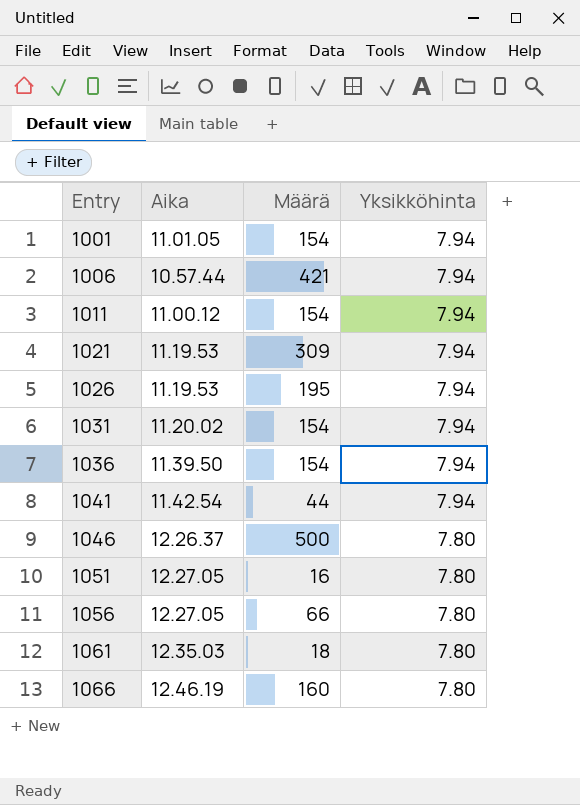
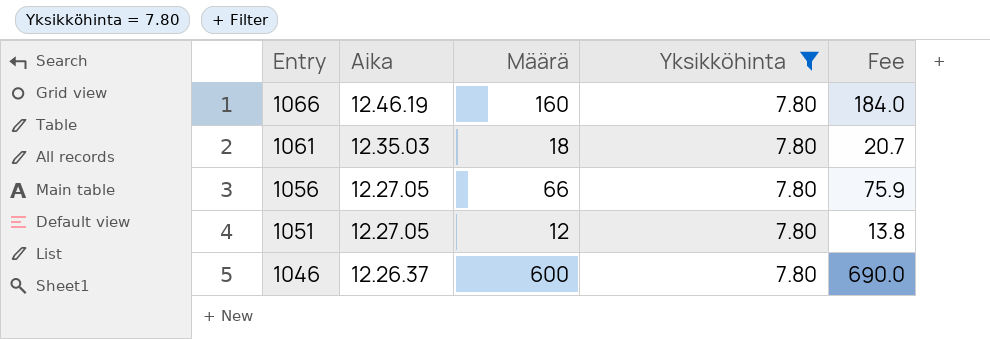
filter: none -> Yksikköhinta = 7.80
row order: Entry ascending -> Entry descending
column Fee | formula: none -> [Määrä] * 1.15
1051 | Määrä: 16 -> 12
1046 | Määrä: 500 -> 600

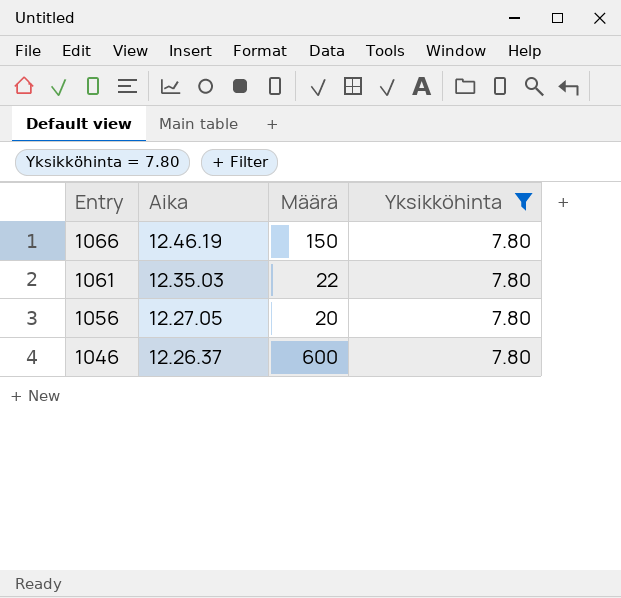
column Fee | formula: [Määrä] * 1.15 -> none
row 1051: 12.27.05 | 12 | 7.80 | 13.8 -> none
1066 | Määrä: 160 -> 150
1061 | Määrä: 18 -> 22
1056 | Määrä: 66 -> 20

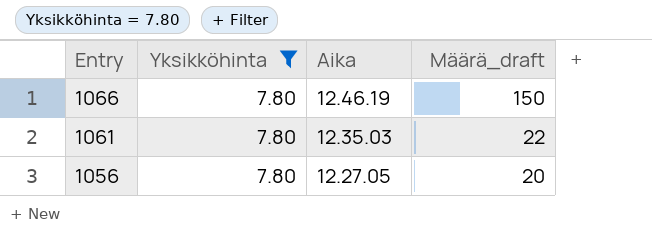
column Yksikköhinta | position: 4 -> 2
column name: Määrä -> Määrä_draft
row 1046: 12.26.37 | 600 | 7.80 -> none

